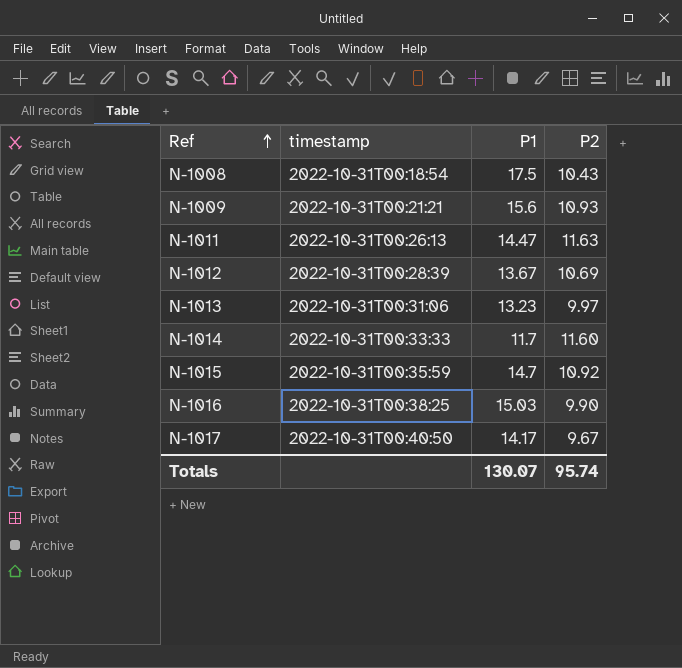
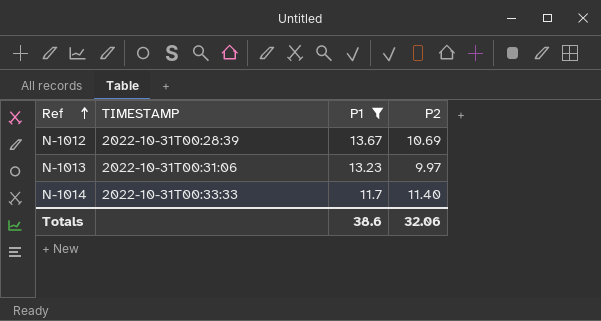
filter: none -> P1 <= 13.67
column name: timestamp -> TIMESTAMP
N-1014 | P2: 11.60 -> 11.40
Totals | P1: 130.07 -> 38.6
Totals | P2: 95.74 -> 32.06

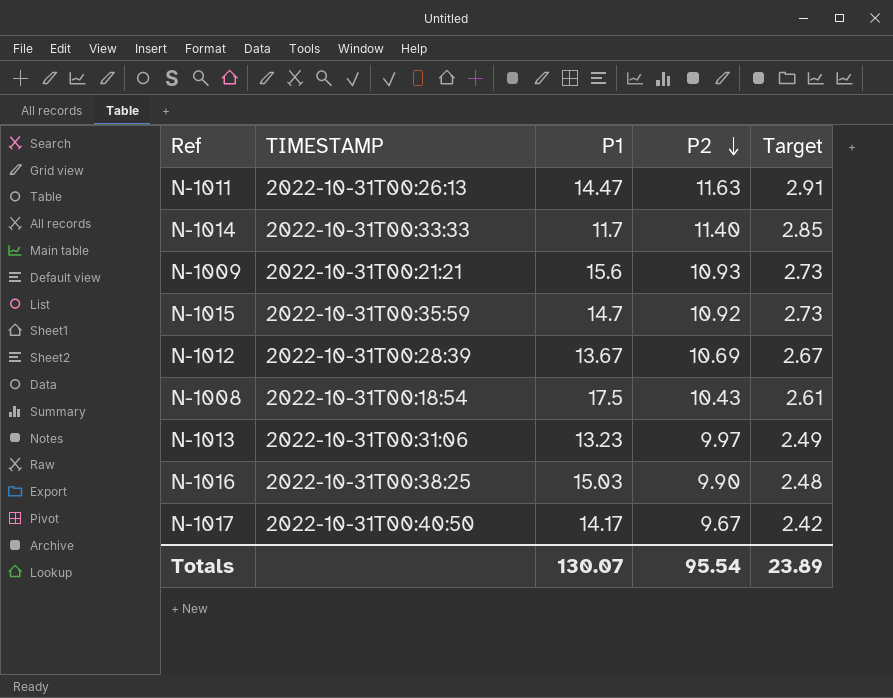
filter: P1 <= 13.67 -> none
row order: Ref ascending -> P2 descending
column Target | formula: none -> [P2] * 0.25
Totals | P1: 38.6 -> 130.07
Totals | P2: 32.06 -> 95.54

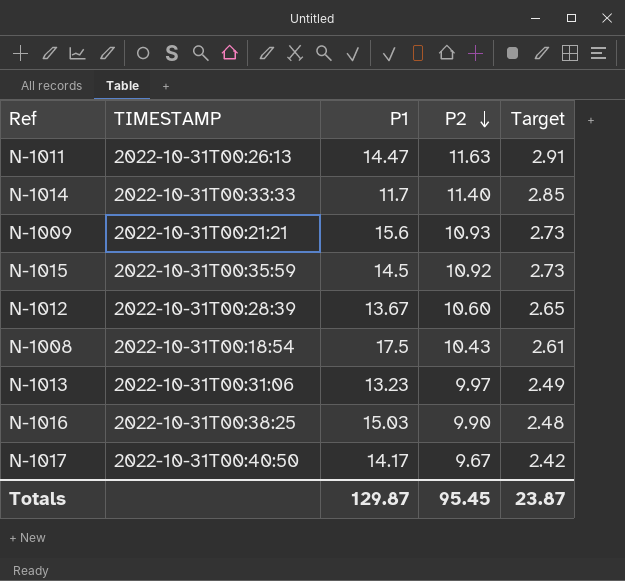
N-1015 | P1: 14.7 -> 14.5
N-1012 | P2: 10.69 -> 10.60
N-1012 | Target: 2.67 -> 2.65
Totals | P1: 130.07 -> 129.87
Totals | P2: 95.54 -> 95.45
Totals | Target: 23.89 -> 23.87

